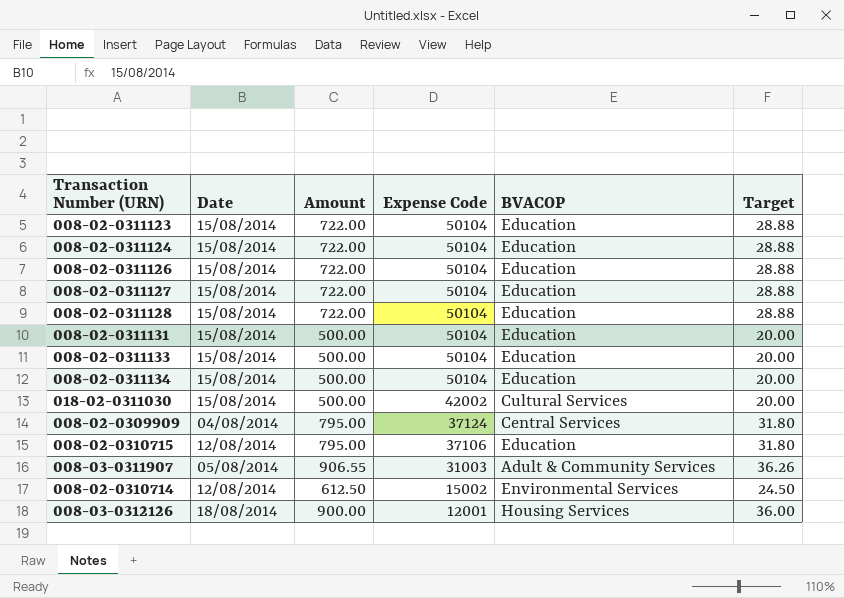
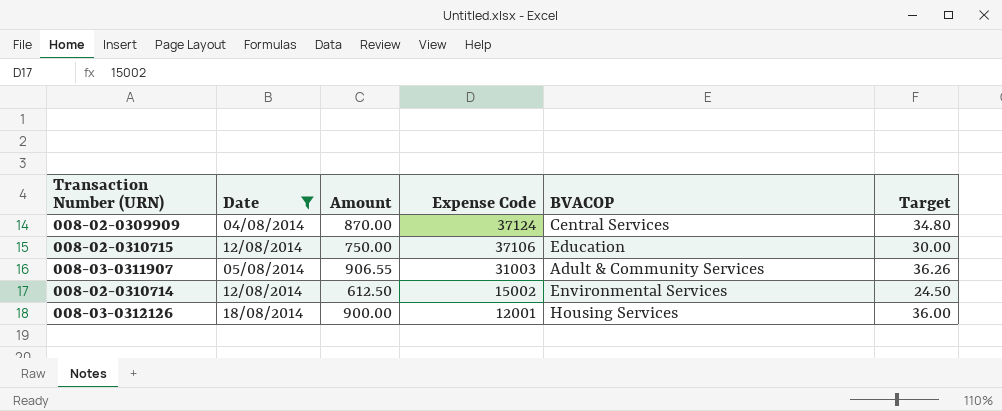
filter: none -> Date != 15/08/2014
008-02-0309909 | Amount: 795.00 -> 870.00
008-02-0309909 | Target: 31.80 -> 34.80
008-02-0310715 | Amount: 795.00 -> 750.00
008-02-0310715 | Target: 31.80 -> 30.00

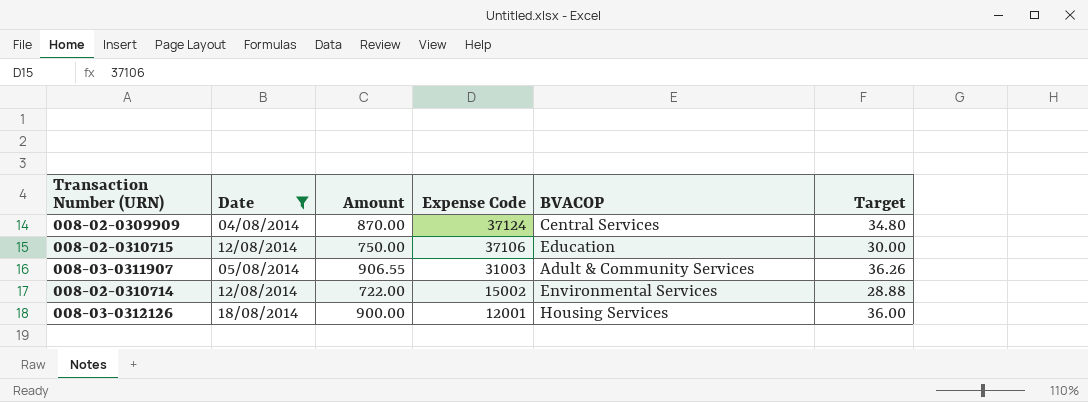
008-02-0310714 | Amount: 612.50 -> 722.00
008-02-0310714 | Target: 24.50 -> 28.88

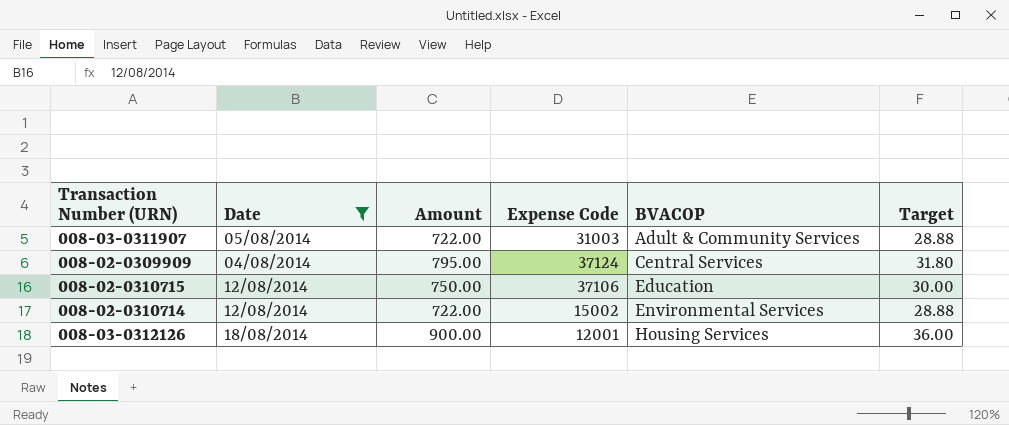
row order: Expense Code descending -> BVACOP ascending
008-03-0311907 | Amount: 906.55 -> 722.00
008-03-0311907 | Target: 36.26 -> 28.88
008-02-0309909 | Amount: 870.00 -> 795.00
008-02-0309909 | Target: 34.80 -> 31.80

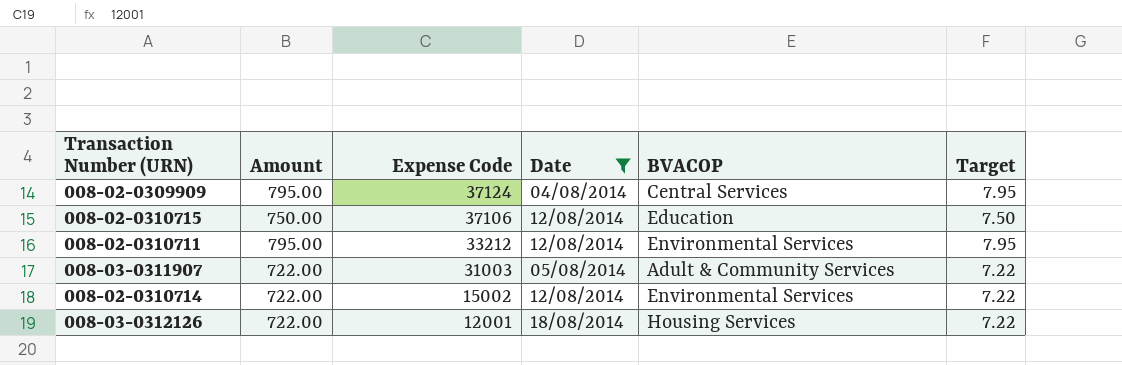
row order: BVACOP ascending -> Expense Code descending
column Date | position: 2 -> 4
column Target | formula: [Amount] * 0.04 -> [Amount] * 0.01
row 008-02-0310711: none -> 795.00 | 33212 | 12/08/2014 | Environmental Services | 7.95
008-03-0312126 | Amount: 900.00 -> 722.00

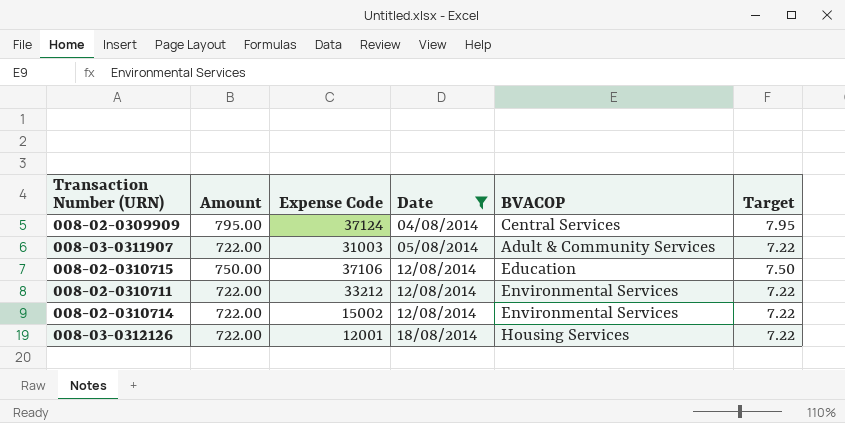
row order: Expense Code descending -> Date ascending
008-02-0310711 | Amount: 795.00 -> 722.00
008-02-0310711 | Target: 7.95 -> 7.22

